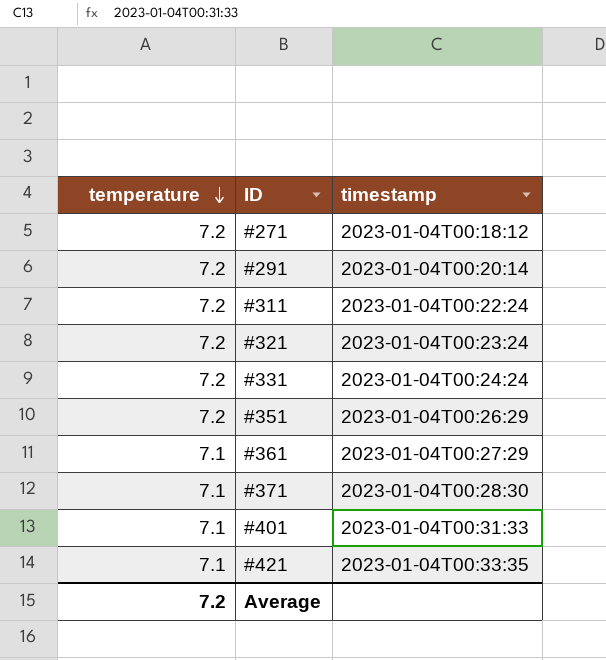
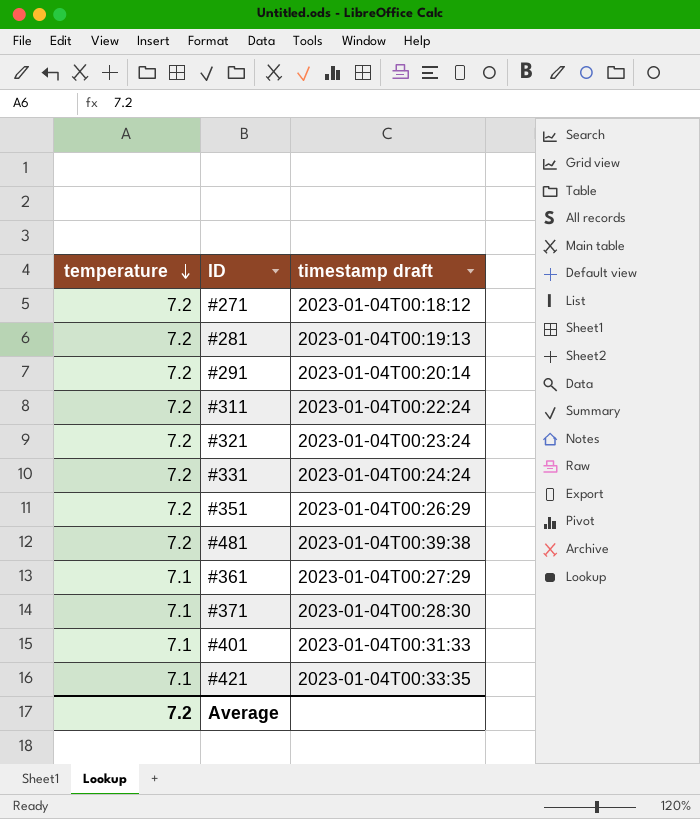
column name: timestamp -> timestamp draft
row #281: none -> 7.2 | 2023-01-04T00:19:13
row #481: none -> 7.2 | 2023-01-04T00:39:38

